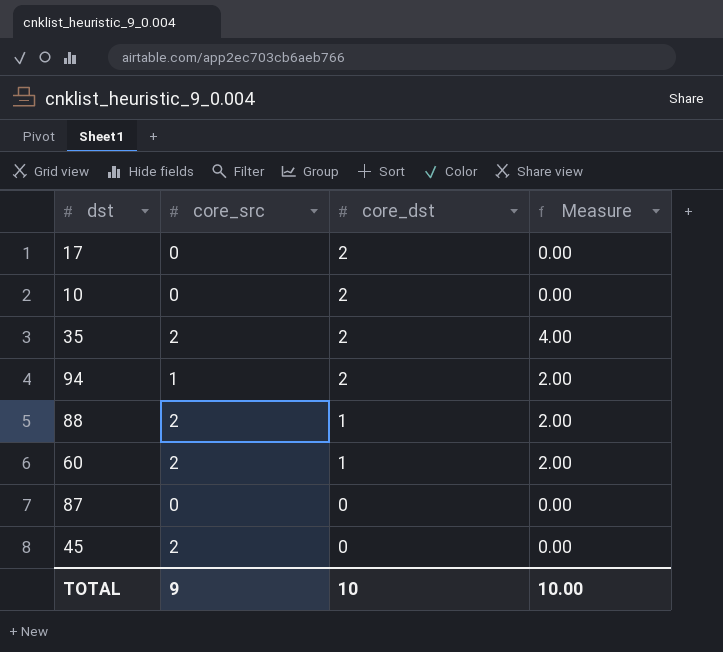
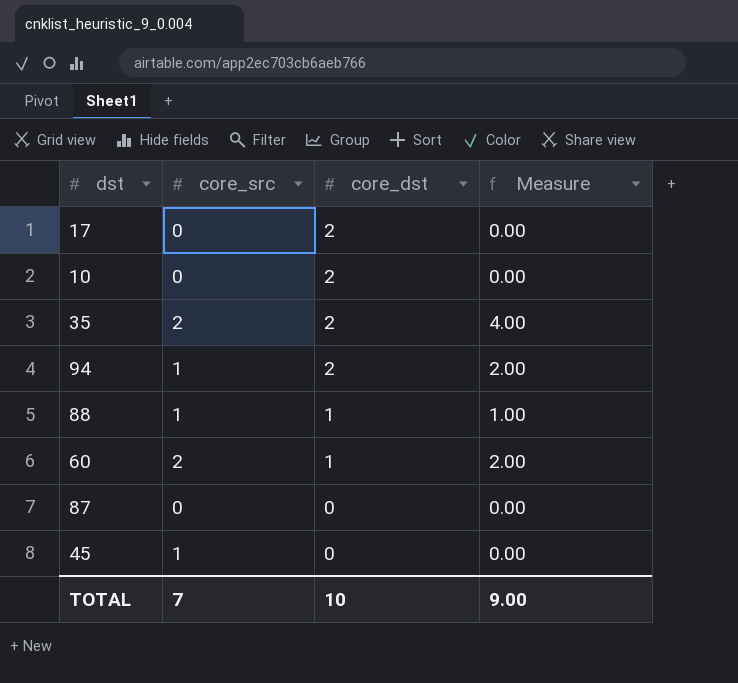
88 | core_src: 2 -> 1
88 | Measure: 2.00 -> 1.00
45 | core_src: 2 -> 1
TOTAL | core_src: 9 -> 7
TOTAL | Measure: 10.00 -> 9.00

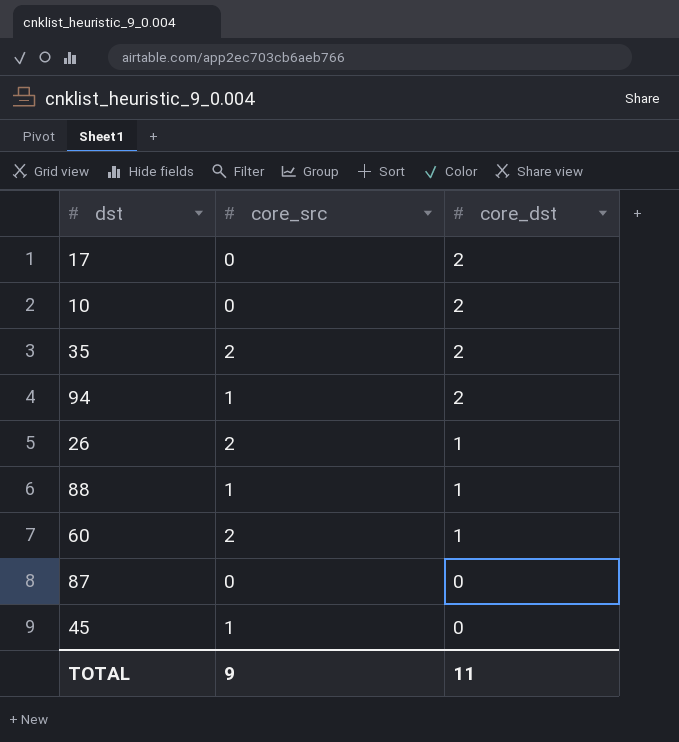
column Measure | formula: [core_src] * [core_dst] -> none
row 26: none -> 2 | 1
TOTAL | core_src: 7 -> 9
TOTAL | core_dst: 10 -> 11

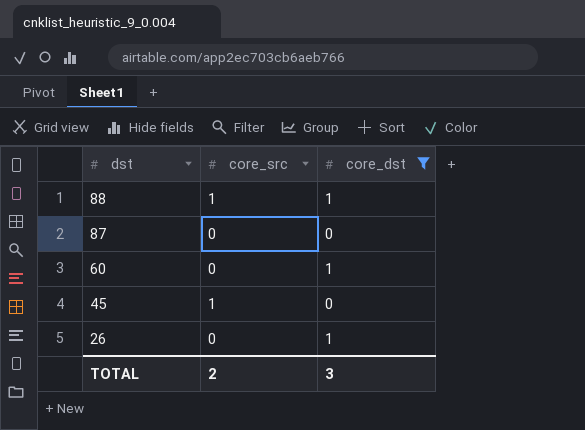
filter: none -> core_dst != 2
row order: core_dst descending -> dst descending
60 | core_src: 2 -> 0
26 | core_src: 2 -> 0
TOTAL | core_src: 9 -> 2
TOTAL | core_dst: 11 -> 3

